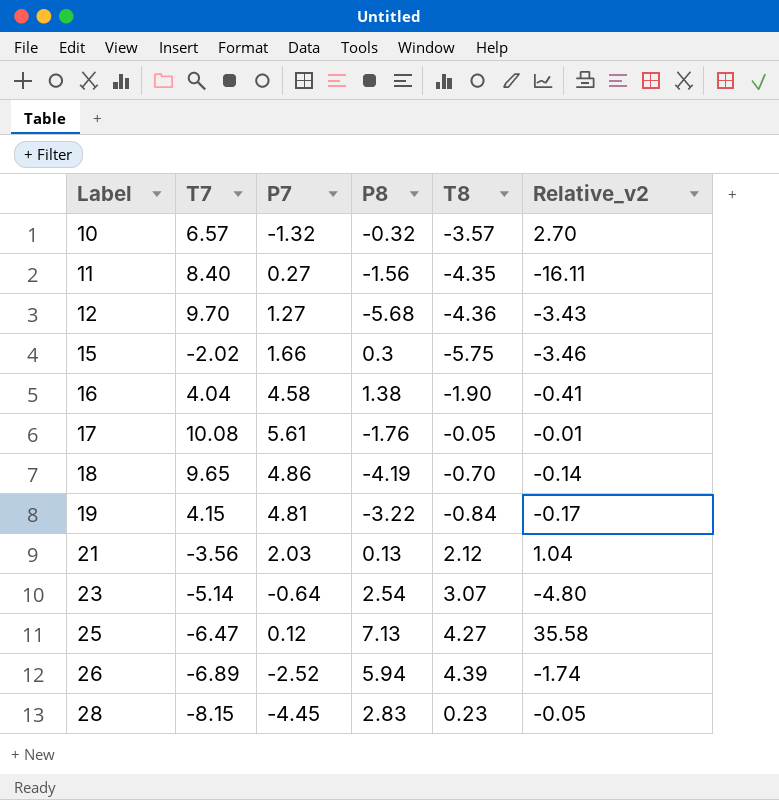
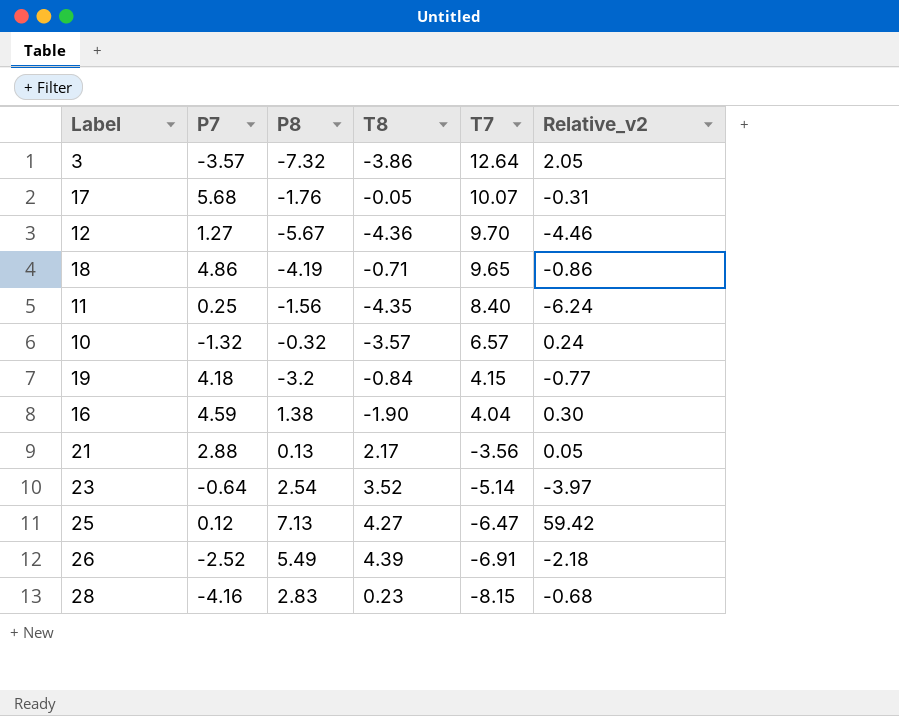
row order: Label ascending -> T7 descending
column T7 | position: 2 -> 5
column Relative_v2 | formula: [T8] / [P7] -> [P8] / [P7]
row 15: -2.02 | 1.66 | 0.3 | -5.75 | -3.46 -> none
row 3: none -> -3.57 | -7.32 | -3.86 | 12.64 | 2.05
17 | P7: 5.61 -> 5.68
17 | T7: 10.08 -> 10.07
12 | P8: -5.68 -> -5.67
18 | T8: -0.70 -> -0.71
11 | P7: 0.27 -> 0.25
19 | P7: 4.81 -> 4.18
19 | P8: -3.22 -> -3.2
16 | P7: 4.58 -> 4.59
21 | P7: 2.03 -> 2.88
21 | T8: 2.12 -> 2.17
23 | T8: 3.07 -> 3.52
26 | P8: 5.94 -> 5.49
26 | T7: -6.89 -> -6.91
28 | P7: -4.45 -> -4.16

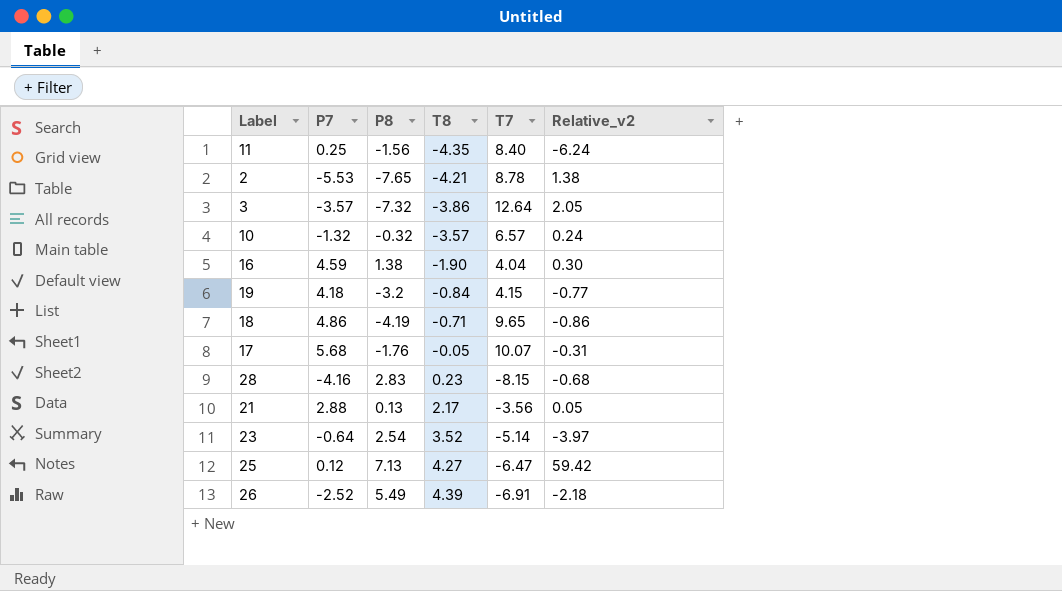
row order: T7 descending -> T8 ascending
row 12: 1.27 | -5.67 | -4.36 | 9.70 | -4.46 -> none
row 2: none -> -5.53 | -7.65 | -4.21 | 8.78 | 1.38

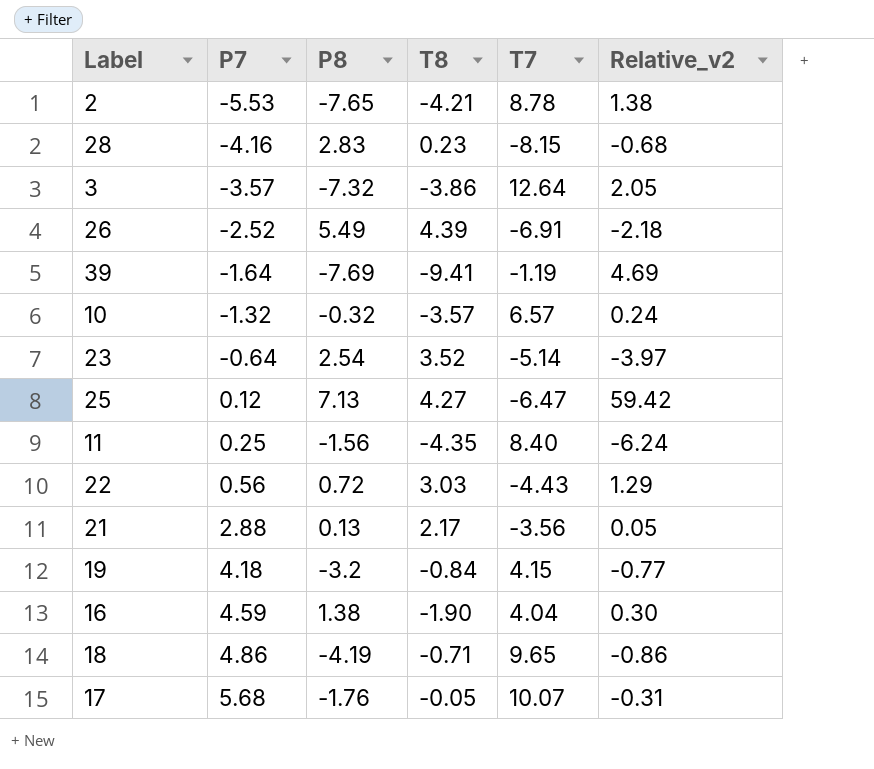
row order: T8 ascending -> P7 ascending
row 39: none -> -1.64 | -7.69 | -9.41 | -1.19 | 4.69
row 22: none -> 0.56 | 0.72 | 3.03 | -4.43 | 1.29

